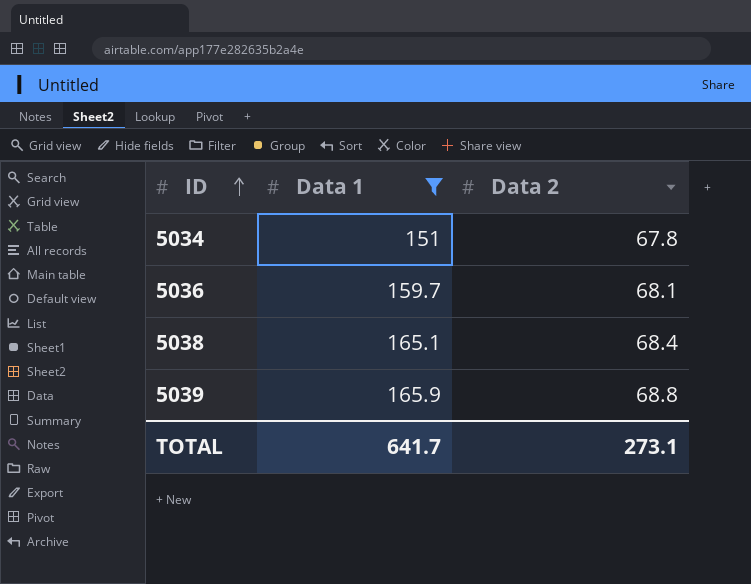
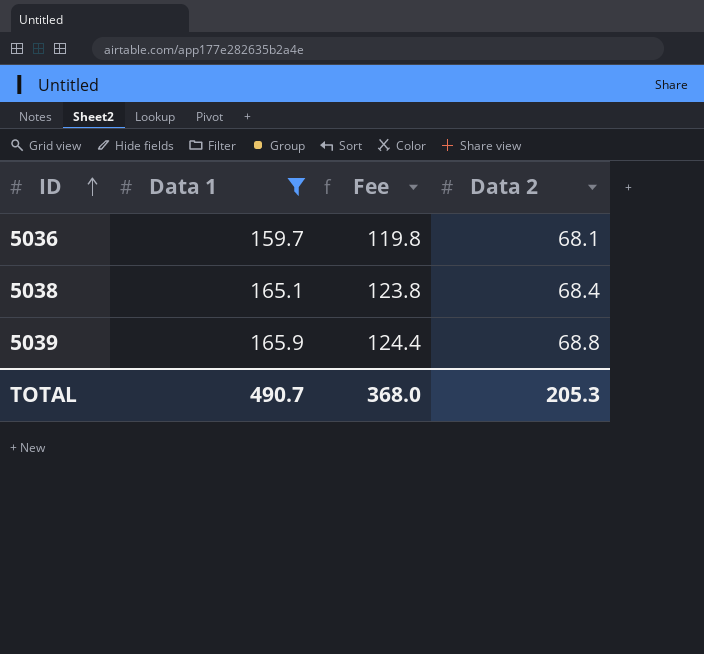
column Fee | formula: none -> [Data 1] * 0.75
row 5034: 151 | 67.8 -> none
TOTAL | Data 1: 641.7 -> 490.7
TOTAL | Data 2: 273.1 -> 205.3

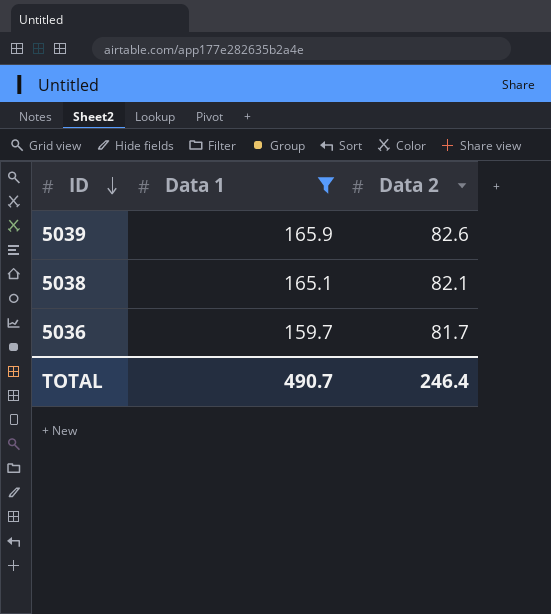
row order: ID ascending -> ID descending
column Fee | formula: [Data 1] * 0.75 -> none
5039 | Data 2: 68.8 -> 82.6
5038 | Data 2: 68.4 -> 82.1
5036 | Data 2: 68.1 -> 81.7
TOTAL | Data 2: 205.3 -> 246.4

